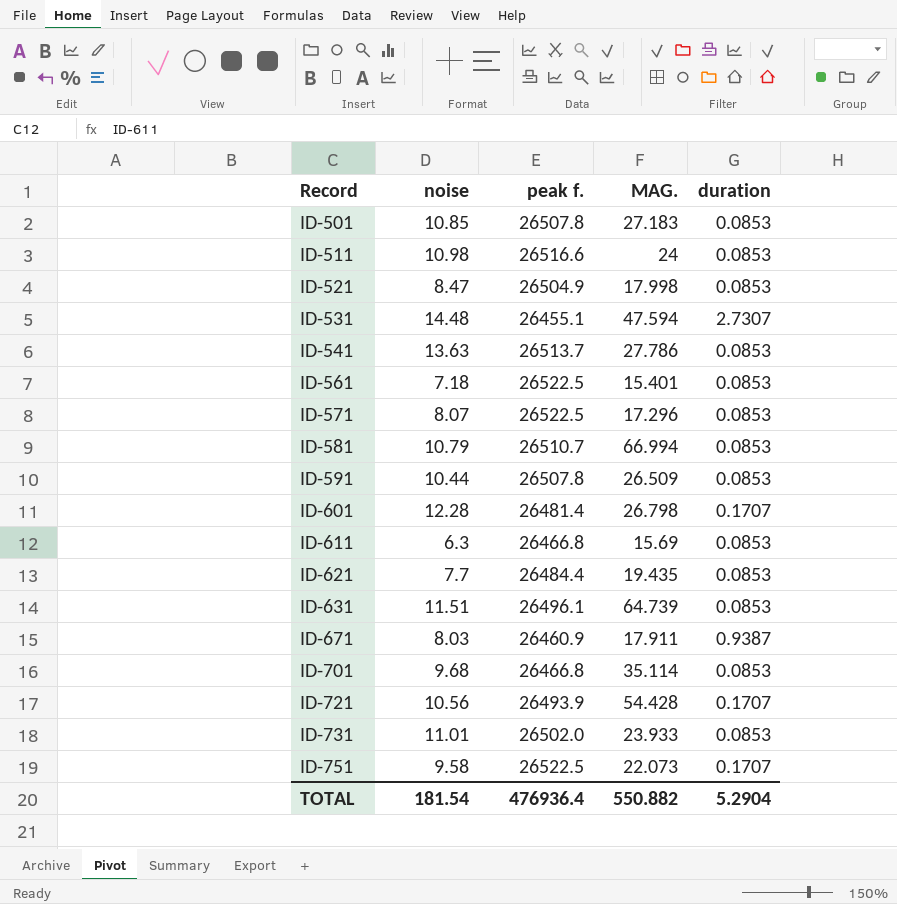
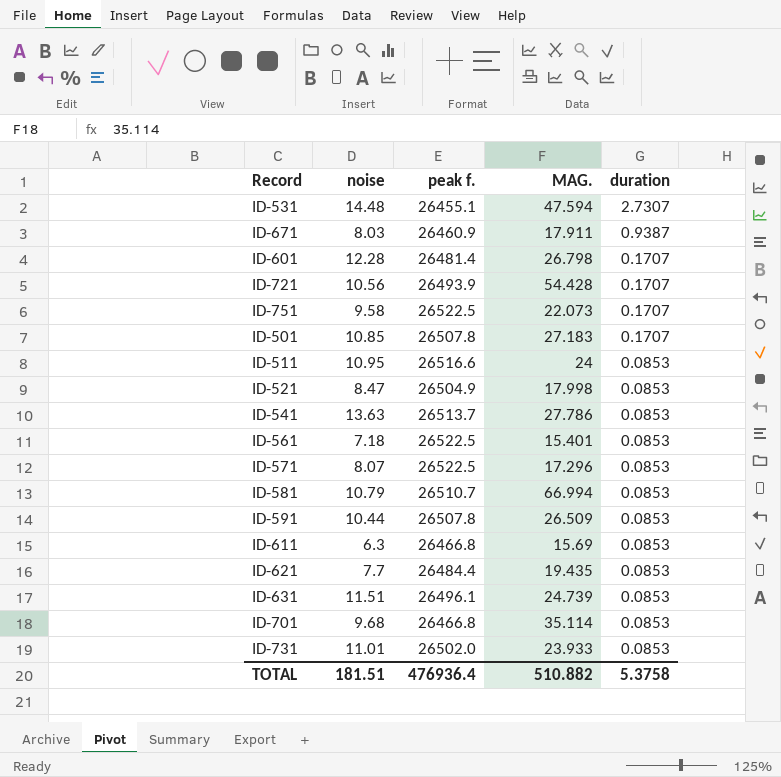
row order: Record ascending -> duration descending
ID-501 | duration: 0.0853 -> 0.1707
ID-511 | noise: 10.98 -> 10.95
ID-631 | MAG.: 64.739 -> 24.739
TOTAL | noise: 181.54 -> 181.51
TOTAL | MAG.: 550.882 -> 510.882
TOTAL | duration: 5.2904 -> 5.3758

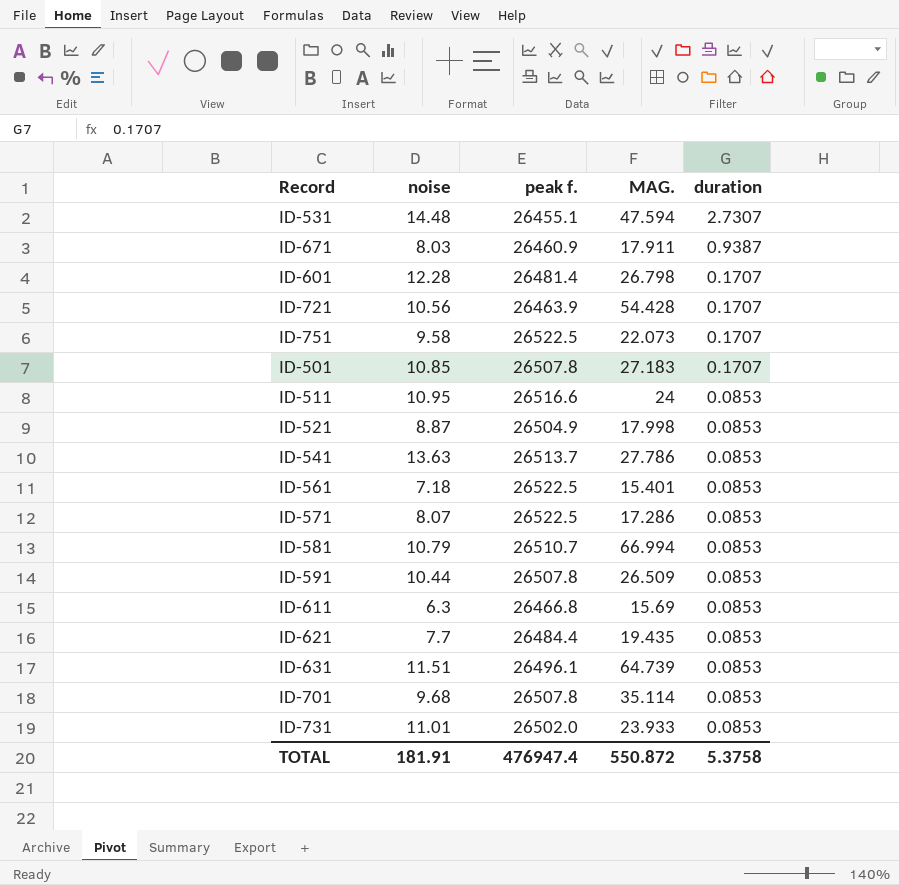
ID-721 | peak f.: 26493.9 -> 26463.9
ID-521 | noise: 8.47 -> 8.87
ID-571 | MAG.: 17.296 -> 17.286
ID-631 | MAG.: 24.739 -> 64.739
ID-701 | peak f.: 26466.8 -> 26507.8
TOTAL | noise: 181.51 -> 181.91
TOTAL | peak f.: 476936.4 -> 476947.4
TOTAL | MAG.: 510.882 -> 550.872

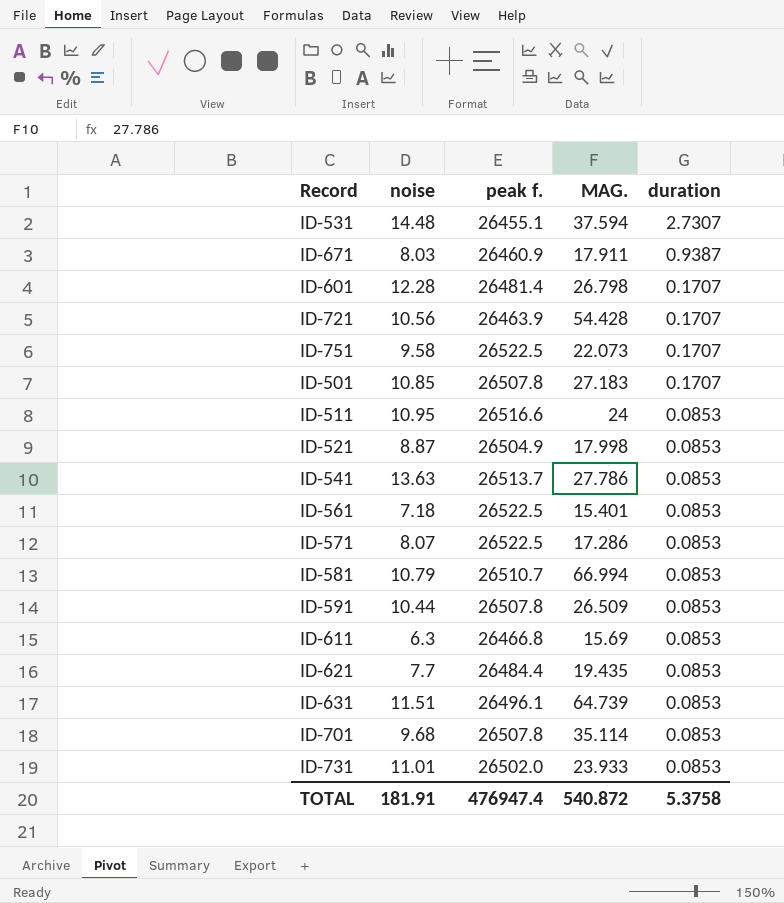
ID-531 | MAG.: 47.594 -> 37.594
TOTAL | MAG.: 550.872 -> 540.872

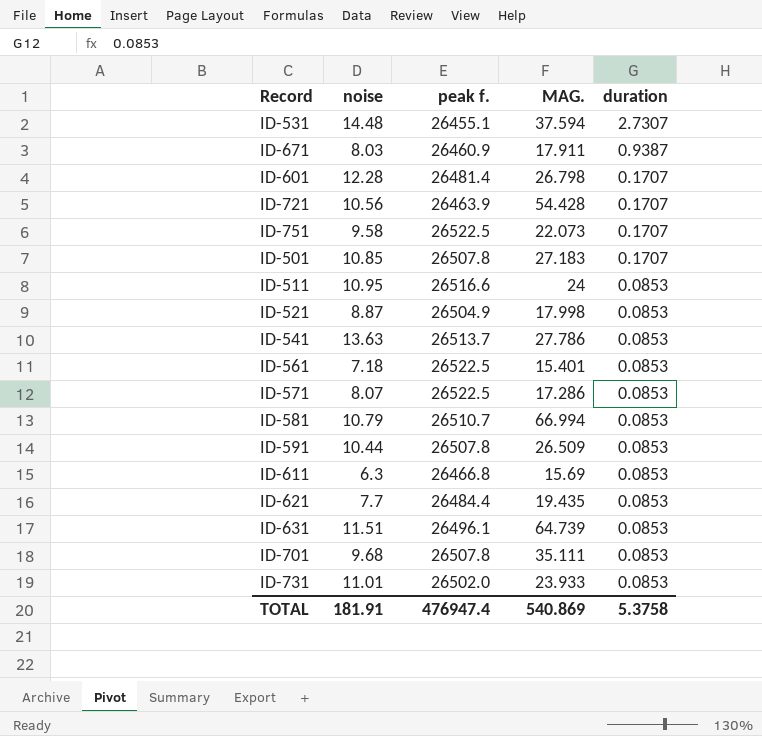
ID-701 | MAG.: 35.114 -> 35.111
TOTAL | MAG.: 540.872 -> 540.869

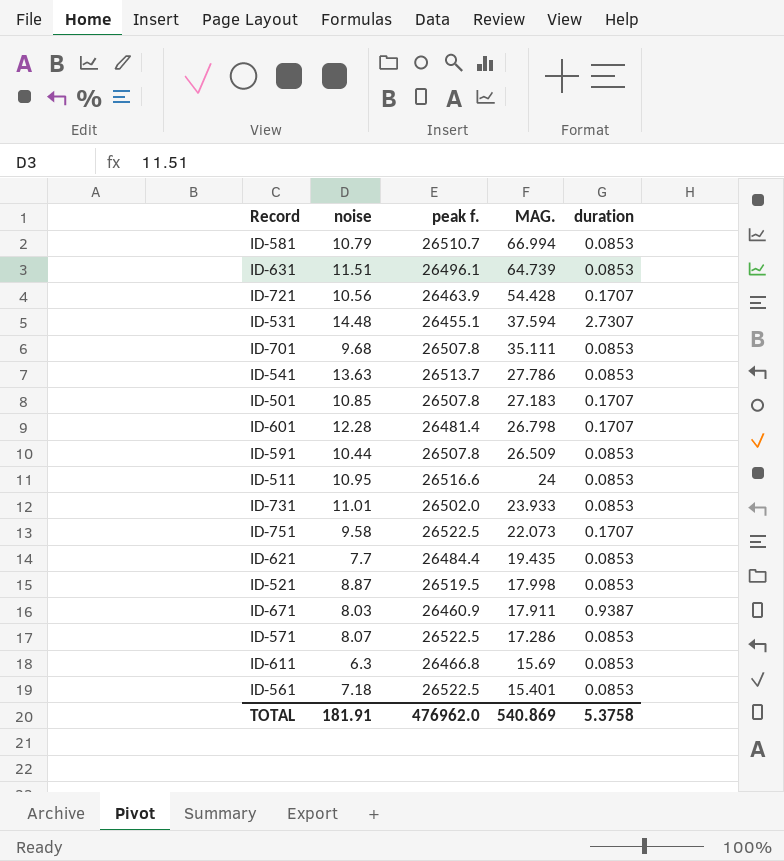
row order: duration descending -> MAG. descending
ID-521 | peak f.: 26504.9 -> 26519.5
TOTAL | peak f.: 476947.4 -> 476962.0

